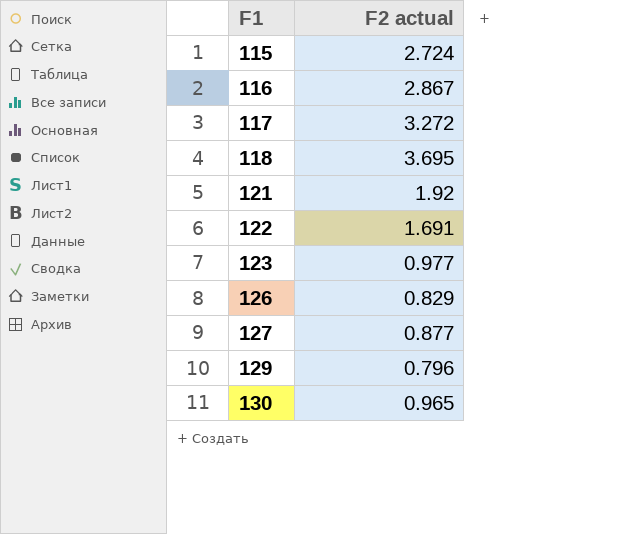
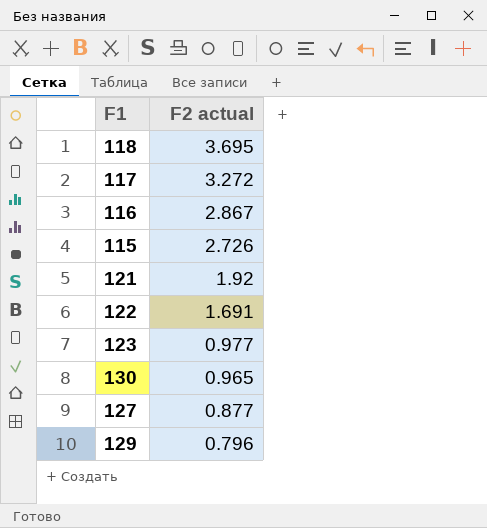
row order: F1 ascending -> F2 actual descending
row 126: 0.829 -> none
115 | F2 actual: 2.724 -> 2.726

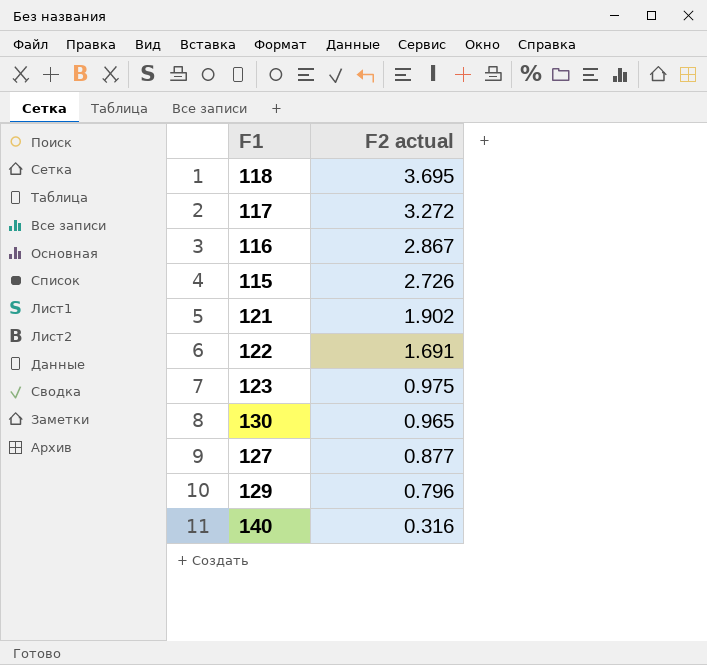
121 | F2 actual: 1.92 -> 1.902
123 | F2 actual: 0.977 -> 0.975
row 140: none -> 0.316

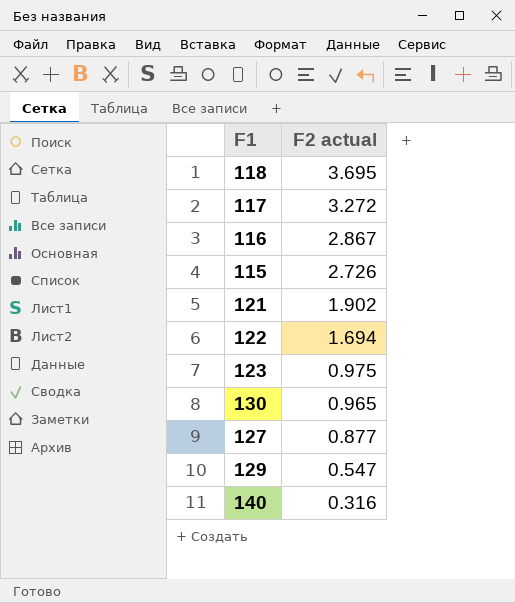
122 | F2 actual: 1.691 -> 1.694
129 | F2 actual: 0.796 -> 0.547

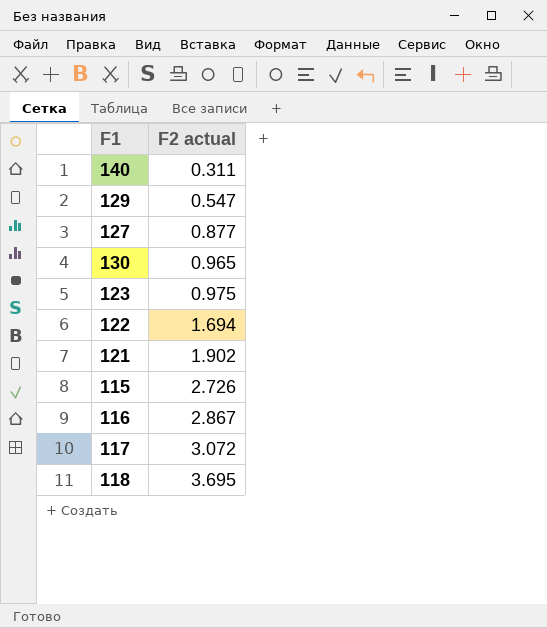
row order: F2 actual descending -> F2 actual ascending
140 | F2 actual: 0.316 -> 0.311
117 | F2 actual: 3.272 -> 3.072

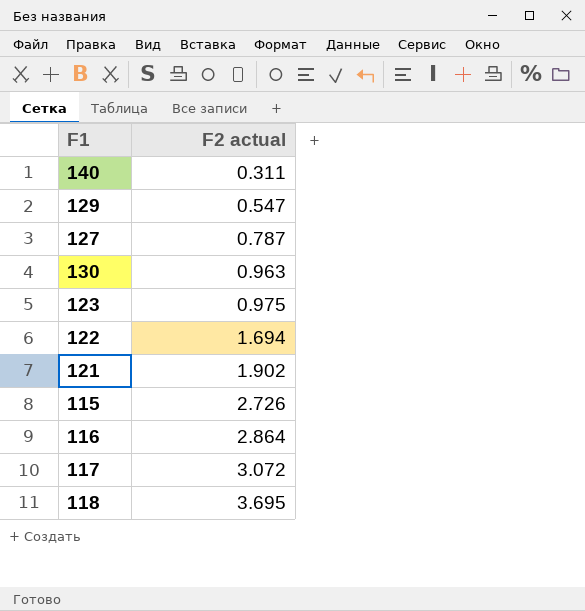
127 | F2 actual: 0.877 -> 0.787
130 | F2 actual: 0.965 -> 0.963
116 | F2 actual: 2.867 -> 2.864

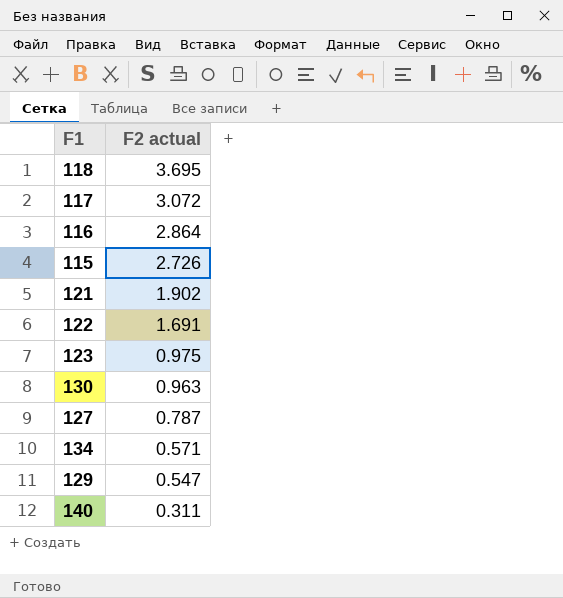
row order: F2 actual ascending -> F2 actual descending
122 | F2 actual: 1.694 -> 1.691
row 134: none -> 0.571

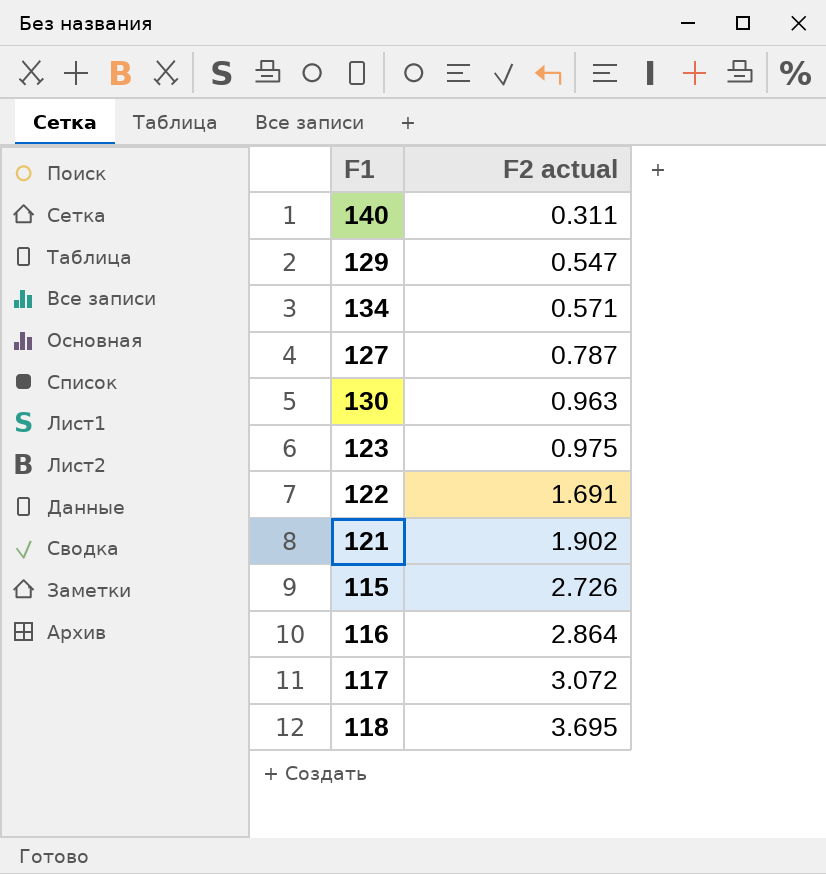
row order: F2 actual descending -> F2 actual ascending

